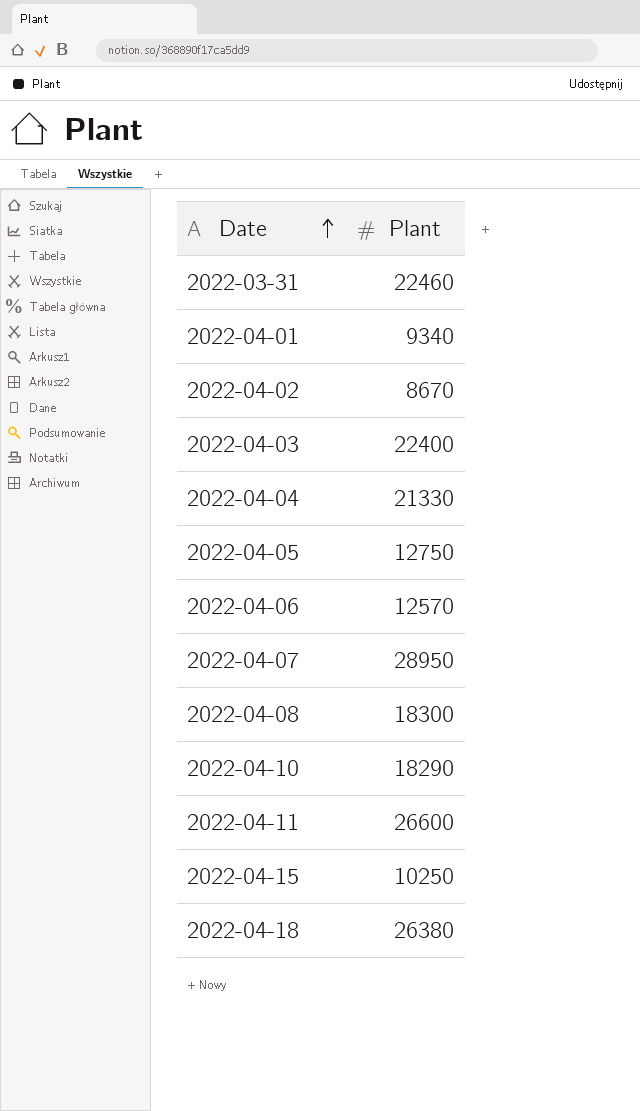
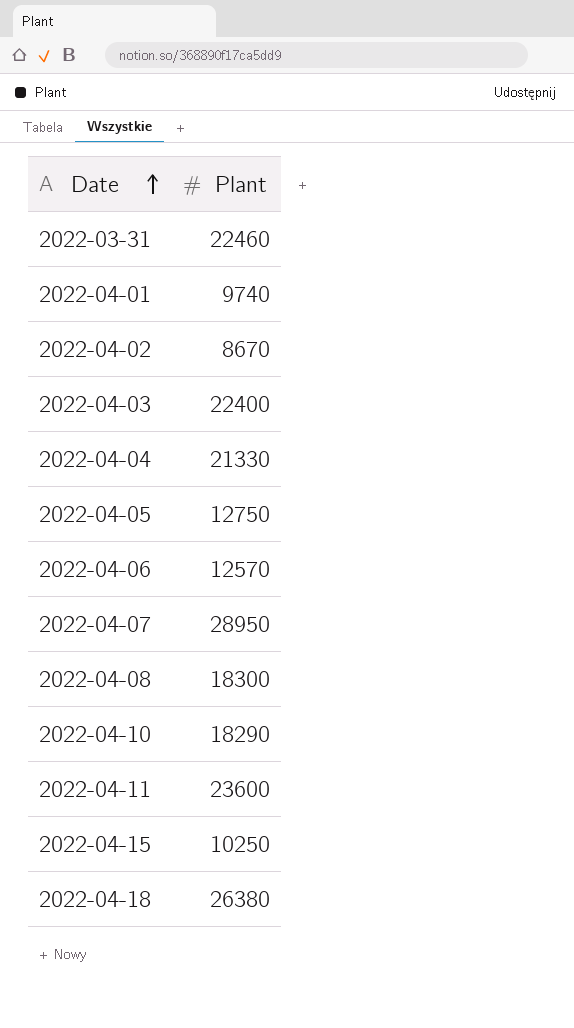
2022-04-01 | Plant: 9340 -> 9740
2022-04-11 | Plant: 26600 -> 23600

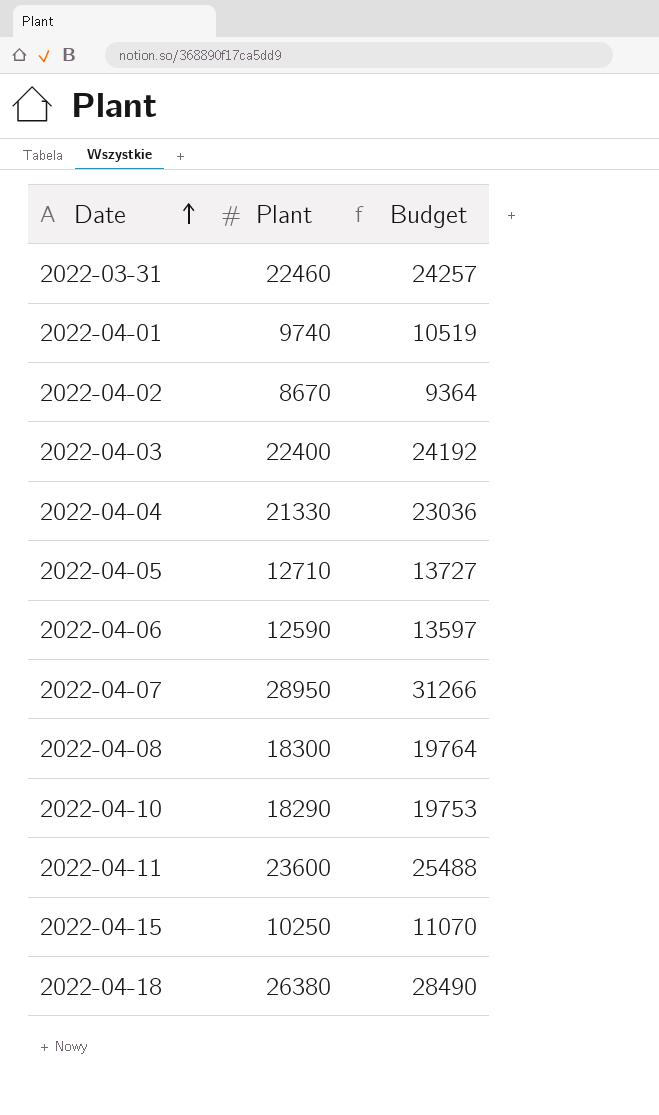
column Budget | formula: none -> [Plant] * 1.08
2022-04-05 | Plant: 12750 -> 12710
2022-04-06 | Plant: 12570 -> 12590

